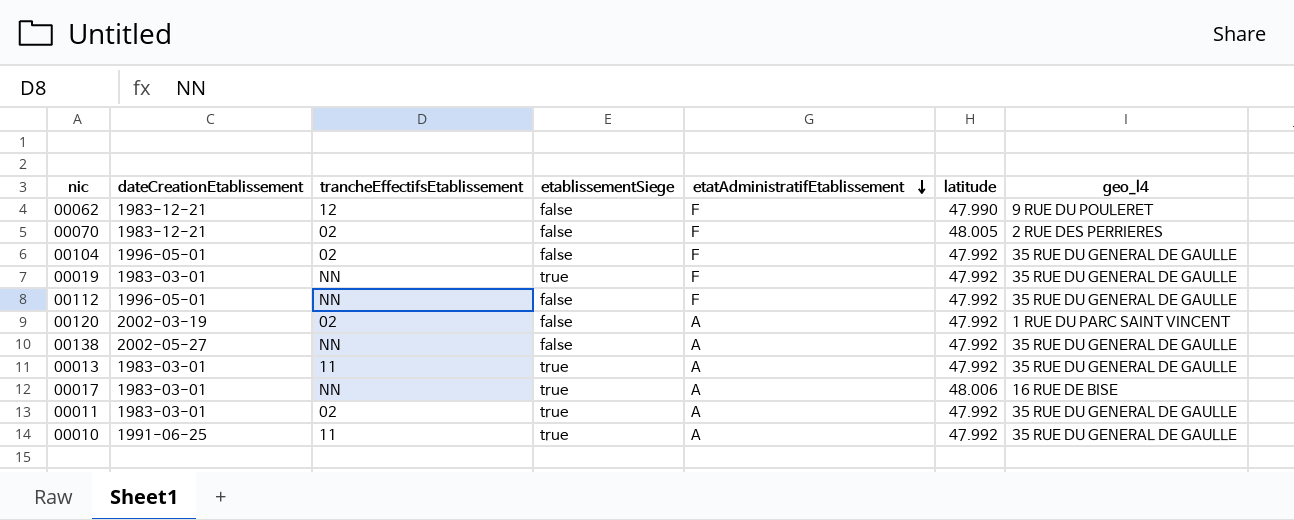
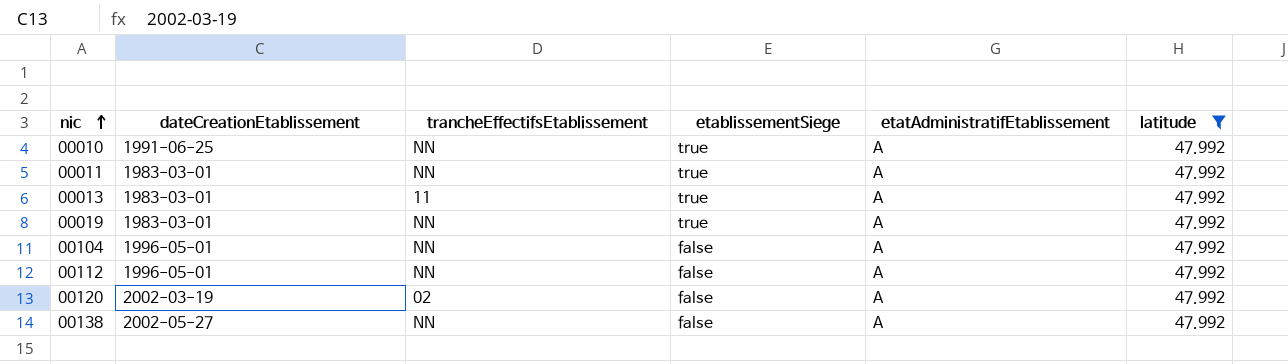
filter: none -> latitude = 47.992
row order: etatAdministratifEtablissement descending -> nic ascending
column geo_l4 | position: 7 -> none
00010 | trancheEffectifsEtablissement: 11 -> NN
00011 | trancheEffectifsEtablissement: 02 -> NN
00019 | etatAdministratifEtablissement: F -> A
00104 | trancheEffectifsEtablissement: 02 -> NN
00104 | etatAdministratifEtablissement: F -> A
00112 | etatAdministratifEtablissement: F -> A

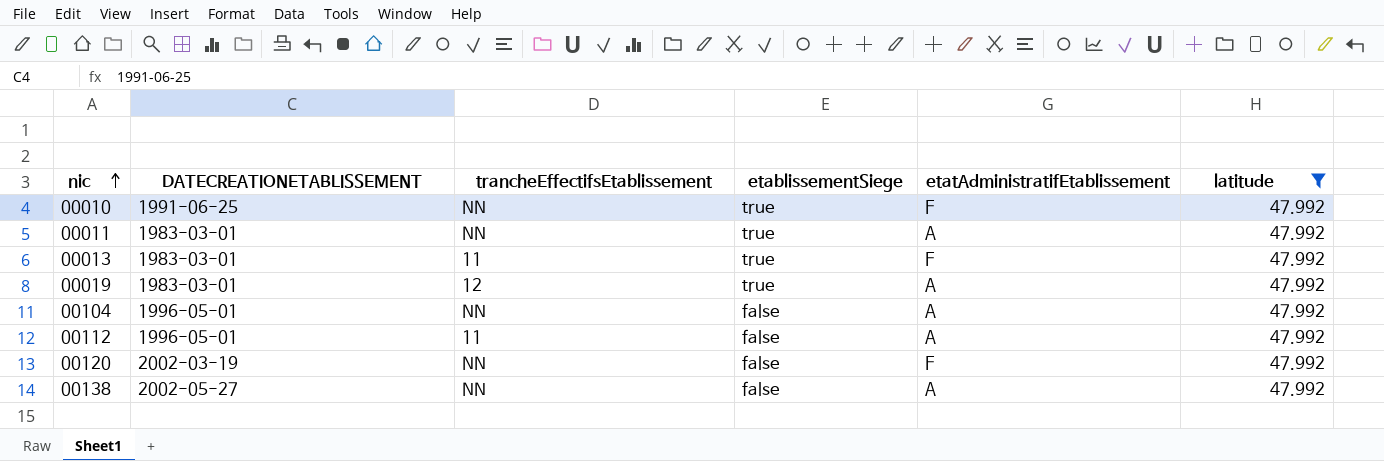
column name: dateCreationEtablissement -> DATECREATIONETABLISSEMENT
00010 | etatAdministratifEtablissement: A -> F
00013 | etatAdministratifEtablissement: A -> F
00019 | trancheEffectifsEtablissement: NN -> 12
00112 | trancheEffectifsEtablissement: NN -> 11
00120 | trancheEffectifsEtablissement: 02 -> NN
00120 | etatAdministratifEtablissement: A -> F

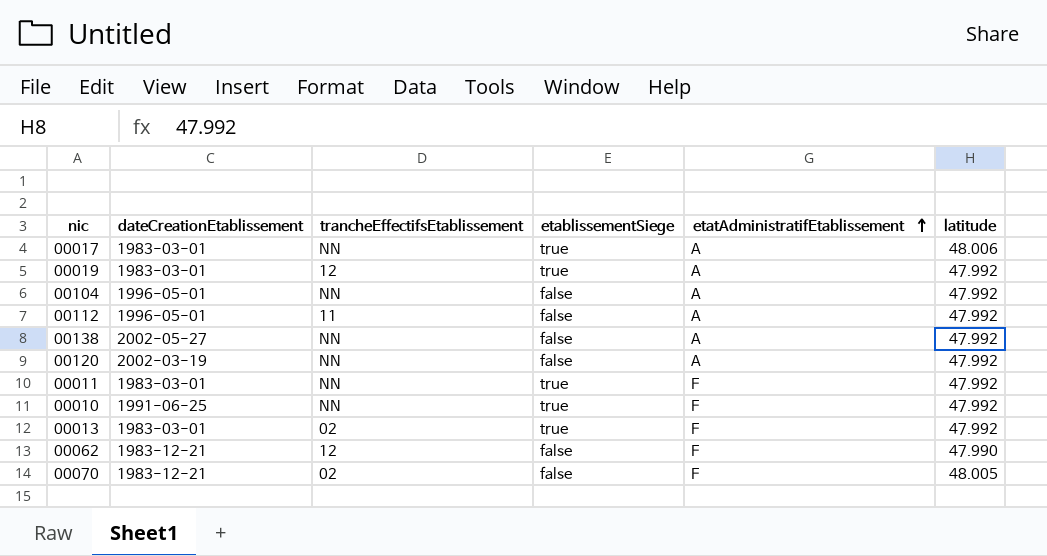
filter: latitude = 47.992 -> none
row order: nic ascending -> etatAdministratifEtablissement ascending
column name: DATECREATIONETABLISSEMENT -> dateCreationEtablissement
00120 | etatAdministratifEtablissement: F -> A
00011 | etatAdministratifEtablissement: A -> F
00013 | trancheEffectifsEtablissement: 11 -> 02

